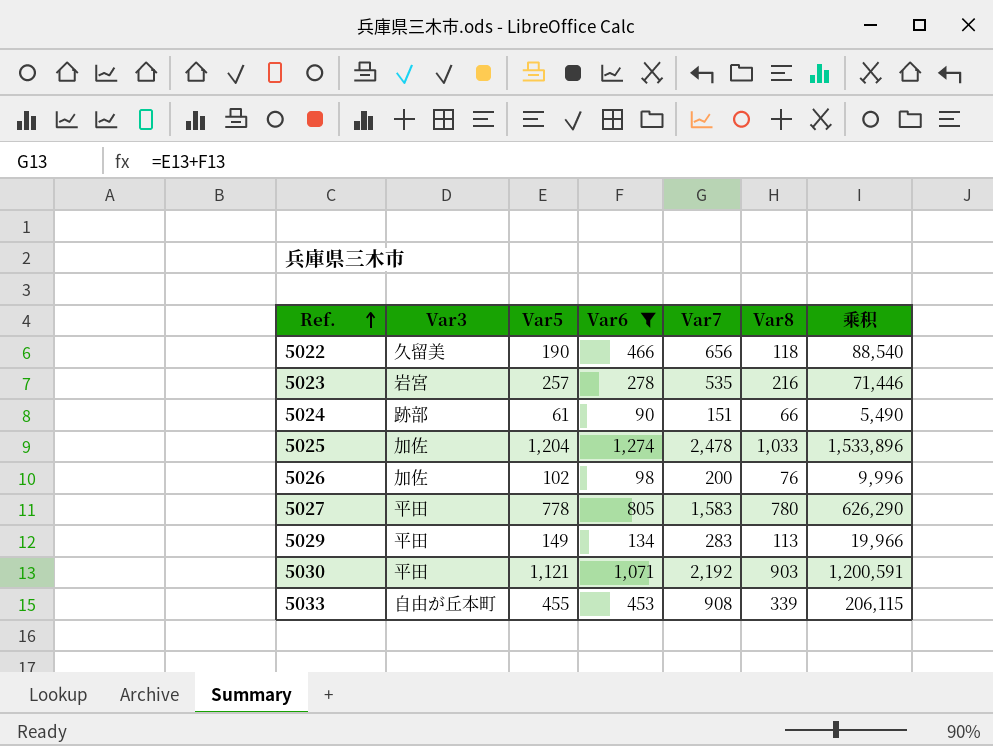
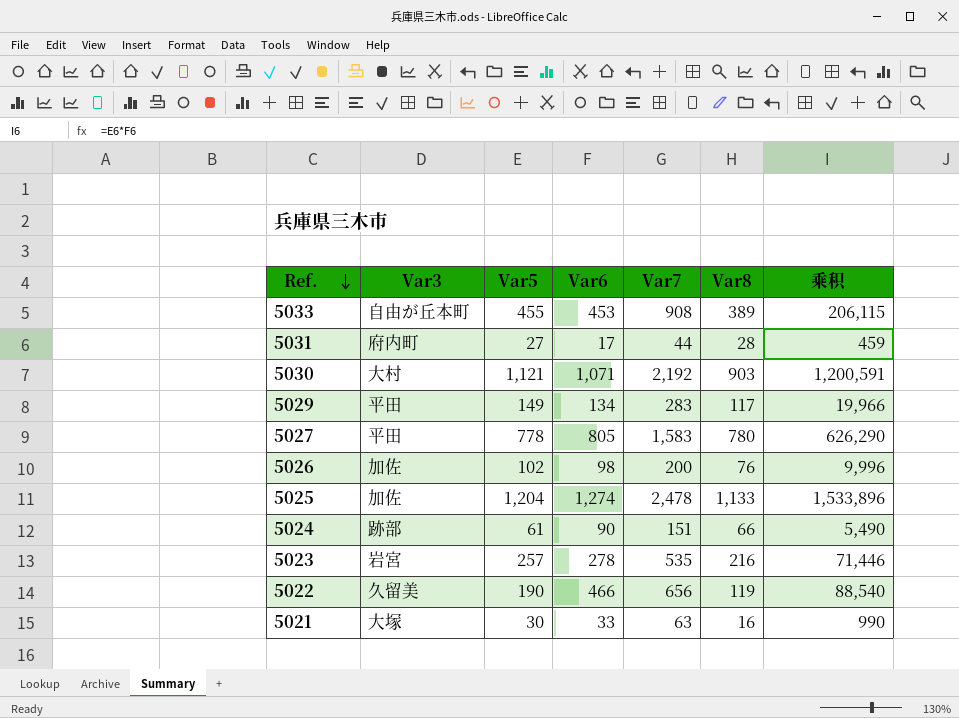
filter: Var6 >= 90 -> none
row order: Ref. ascending -> Ref. descending
5033 | Var8: 339 -> 389
5030 | Var3: 平田 -> 大村
5029 | Var8: 113 -> 117
5025 | Var8: 1,033 -> 1,133
5022 | Var8: 118 -> 119

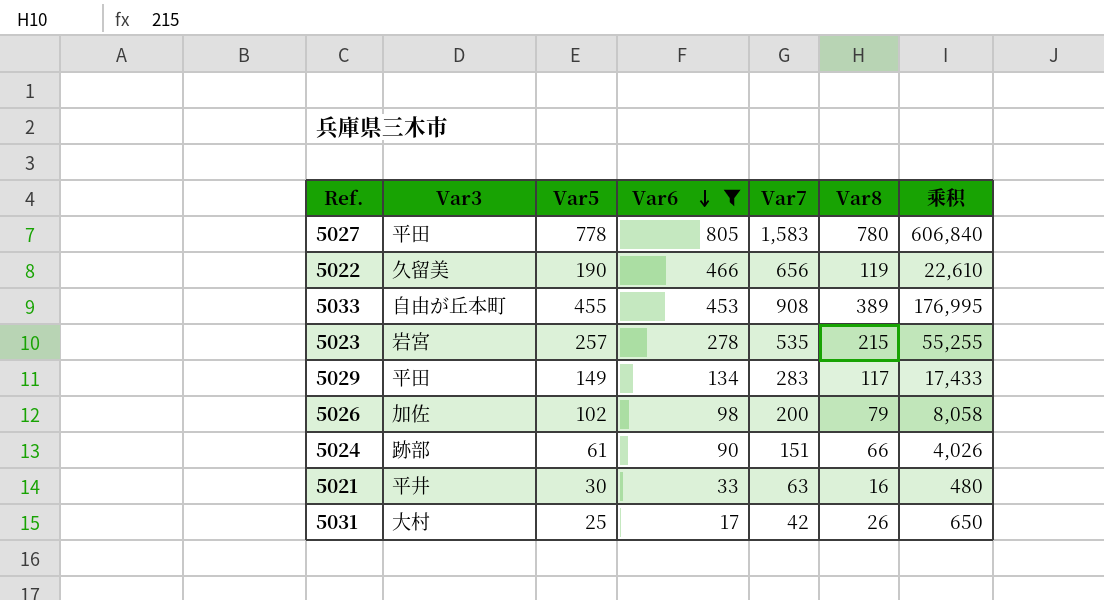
filter: none -> Var6 <= 805
row order: Ref. descending -> Var6 descending
column 乘积 | formula: [Var5] * [Var6] -> [Var5] * [Var8]
5023 | Var8: 216 -> 215
5026 | Var8: 76 -> 79
5021 | Var3: 大塚 -> 平井
5031 | Var3: 府内町 -> 大村
5031 | Var5: 27 -> 25
5031 | Var7: 44 -> 42
5031 | Var8: 28 -> 26

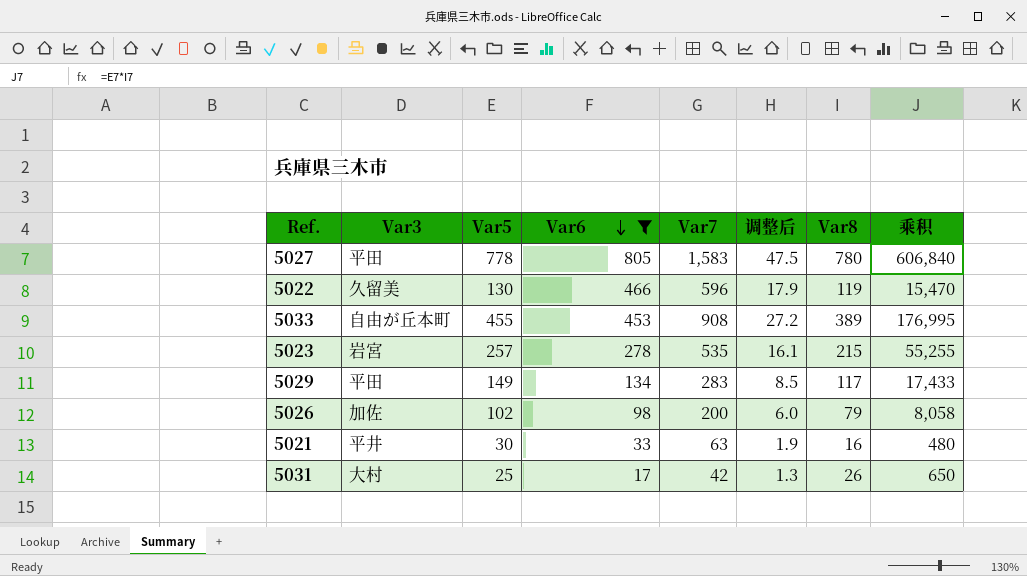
column 调整后 | formula: none -> [Var7] * 0.03
row 5024: 跡部 | 61 | 90 | 151 | 66 | 4,026 -> none
5022 | Var5: 190 -> 130
5022 | Var7: 656 -> 596
5022 | 乘积: 22,610 -> 15,470

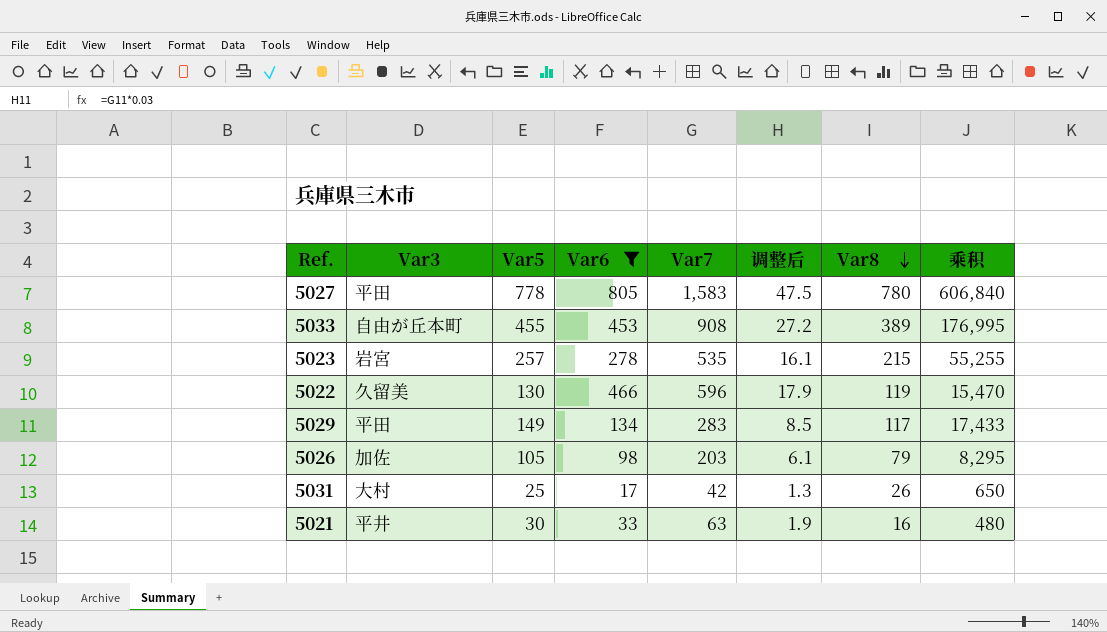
row order: Var6 descending -> Var8 descending
5026 | Var5: 102 -> 105
5026 | Var7: 200 -> 203
5026 | 调整后: 6.0 -> 6.1
5026 | 乘积: 8,058 -> 8,295

